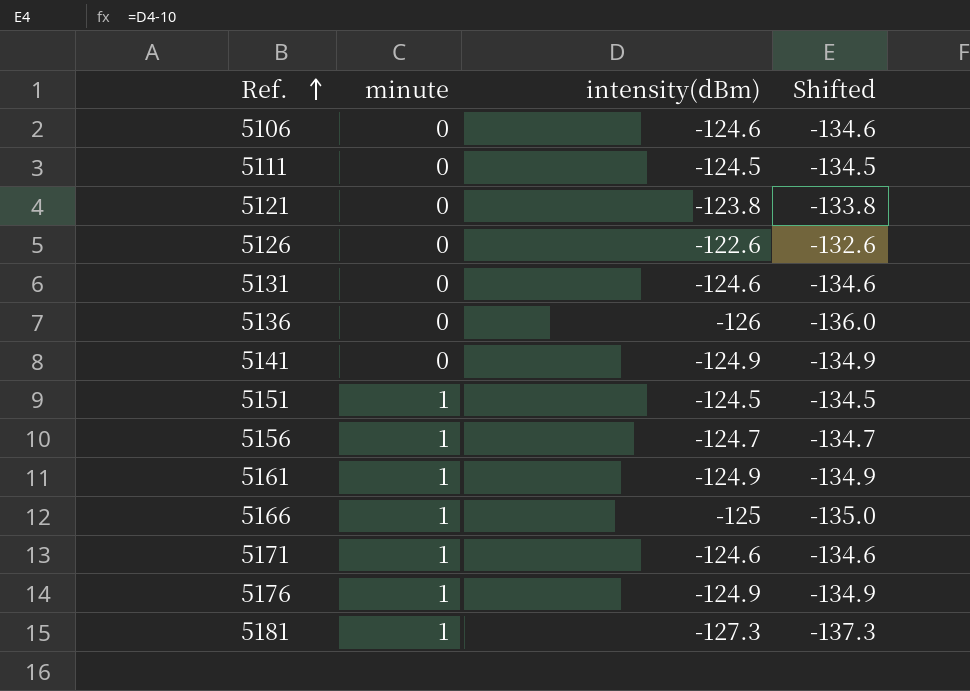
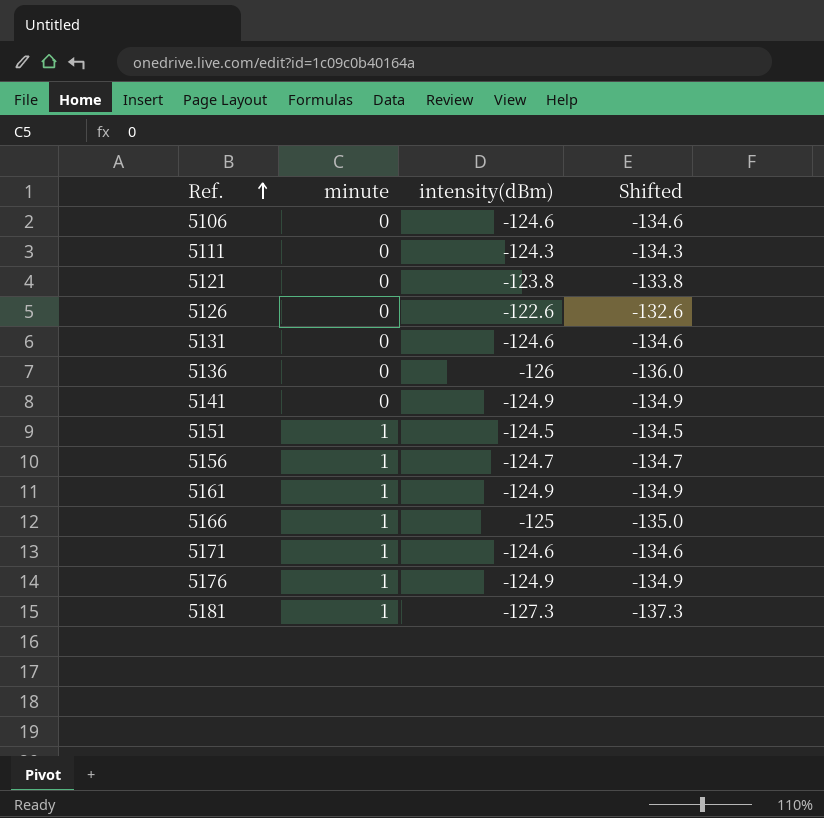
5111 | intensity(dBm): -124.5 -> -124.3
5111 | Shifted: -134.5 -> -134.3

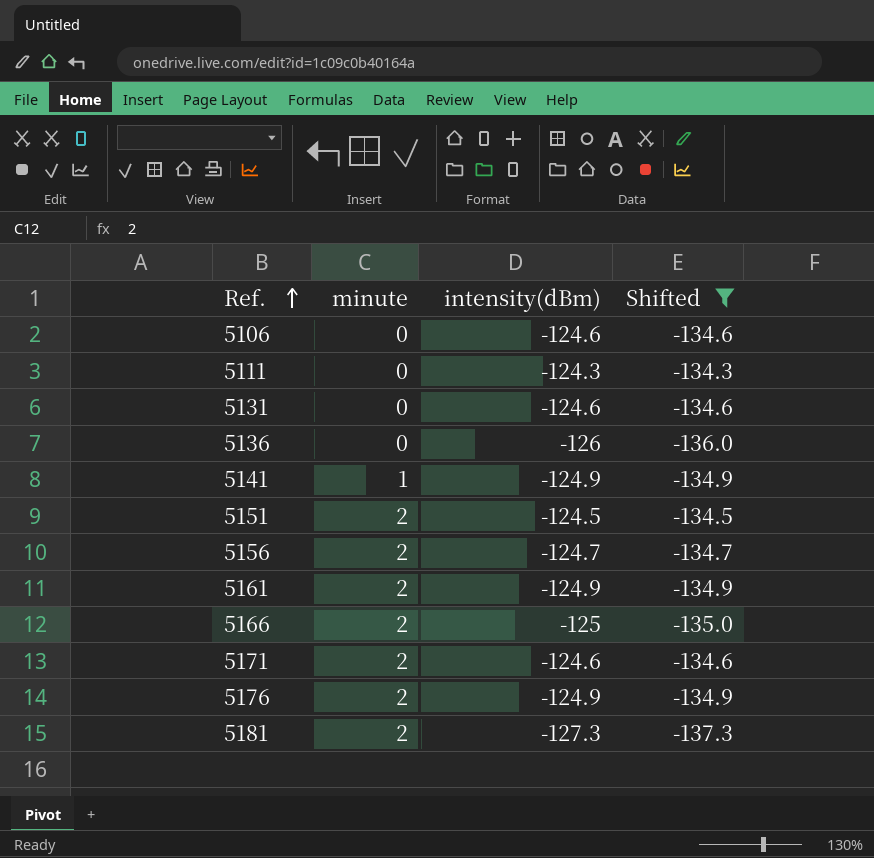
filter: none -> Shifted <= -134.3
5141 | minute: 0 -> 1
5151 | minute: 1 -> 2
5156 | minute: 1 -> 2
5161 | minute: 1 -> 2
5166 | minute: 1 -> 2
5171 | minute: 1 -> 2
5176 | minute: 1 -> 2
5181 | minute: 1 -> 2

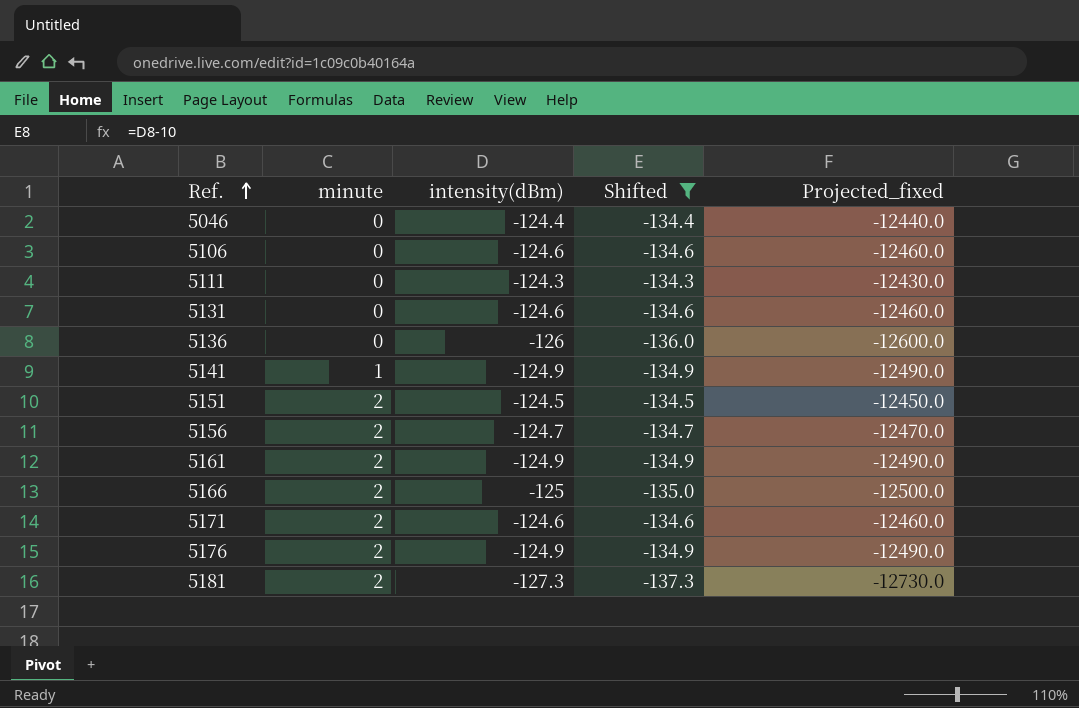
column Projected_fixed | formula: none -> [intensity(dBm)] * 100
row 5046: none -> 0 | -124.4 | -134.4 | -12440.0

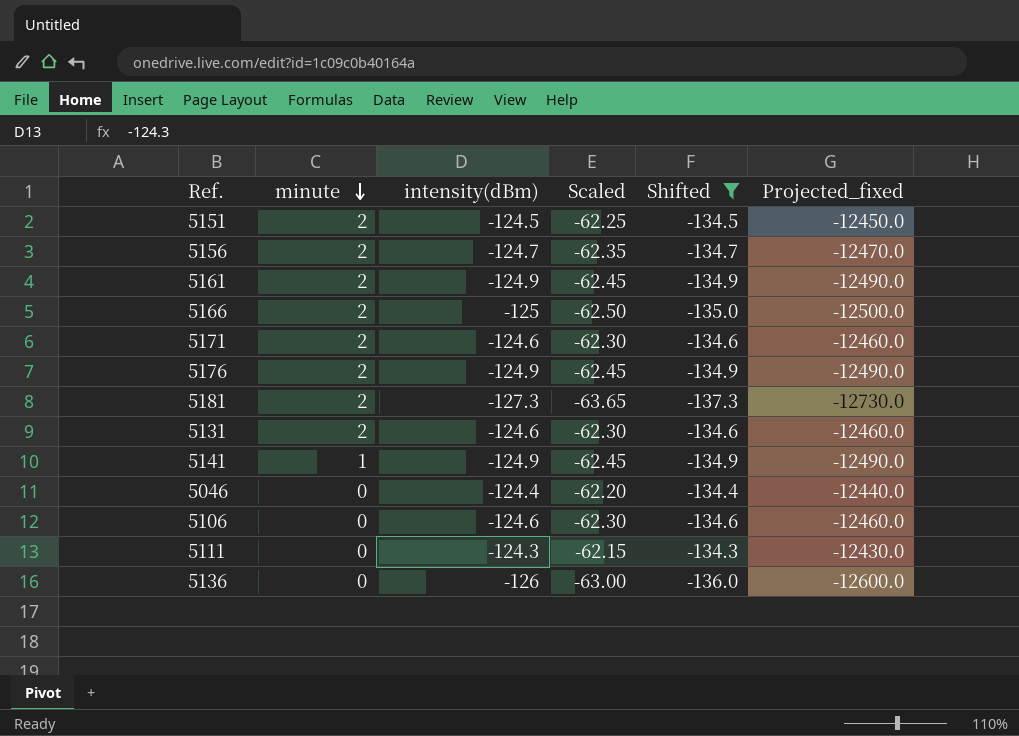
row order: Ref. ascending -> minute descending
column Scaled | formula: none -> [intensity(dBm)] * 0.5
5131 | minute: 0 -> 2

